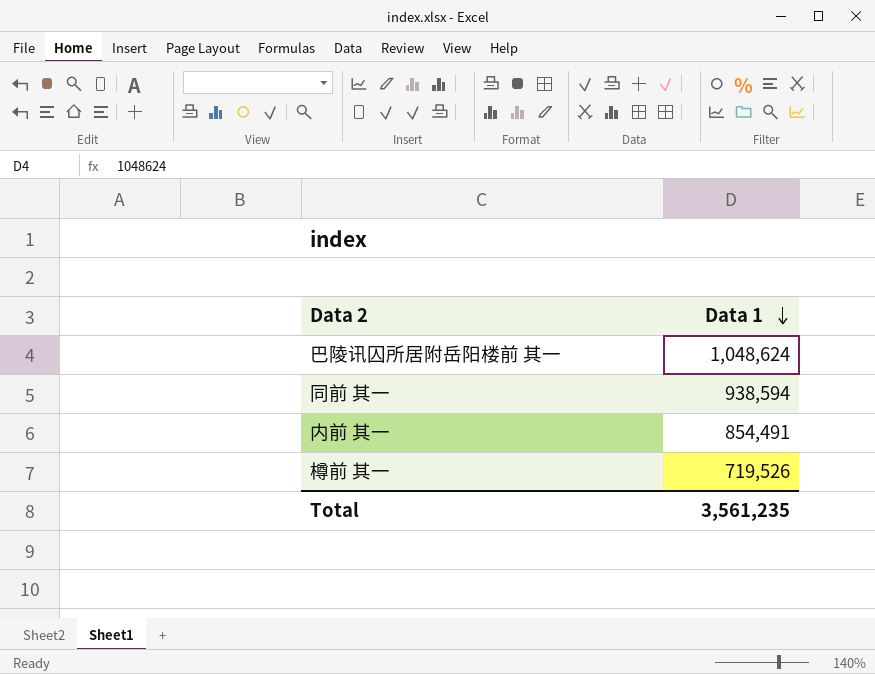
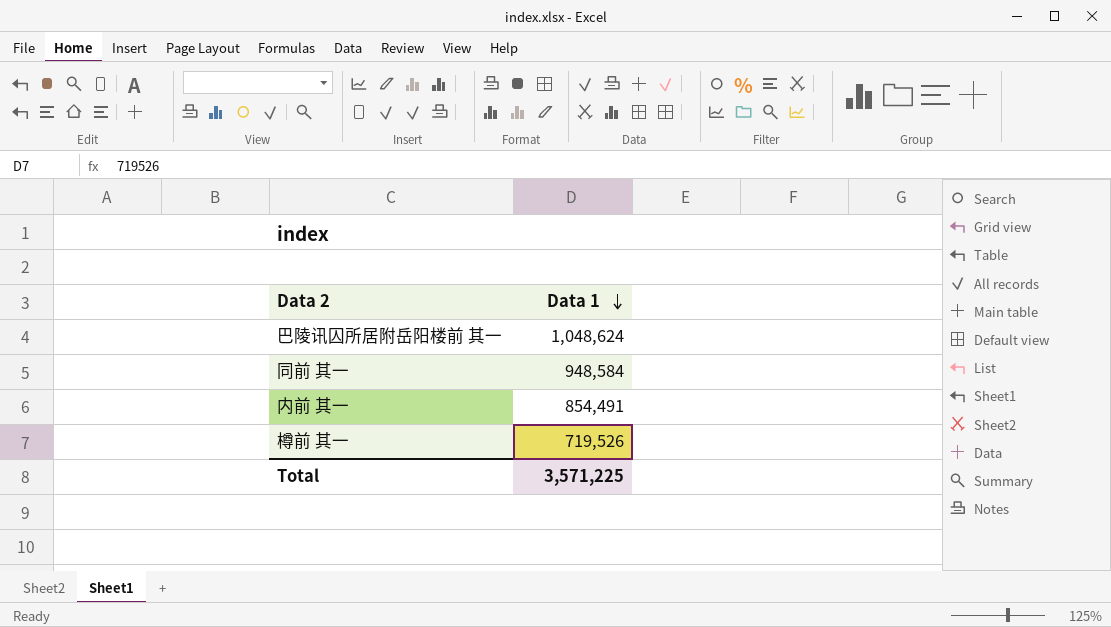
同前 其一 | Data 1: 938,594 -> 948,584
Total | Data 1: 3,561,235 -> 3,571,225

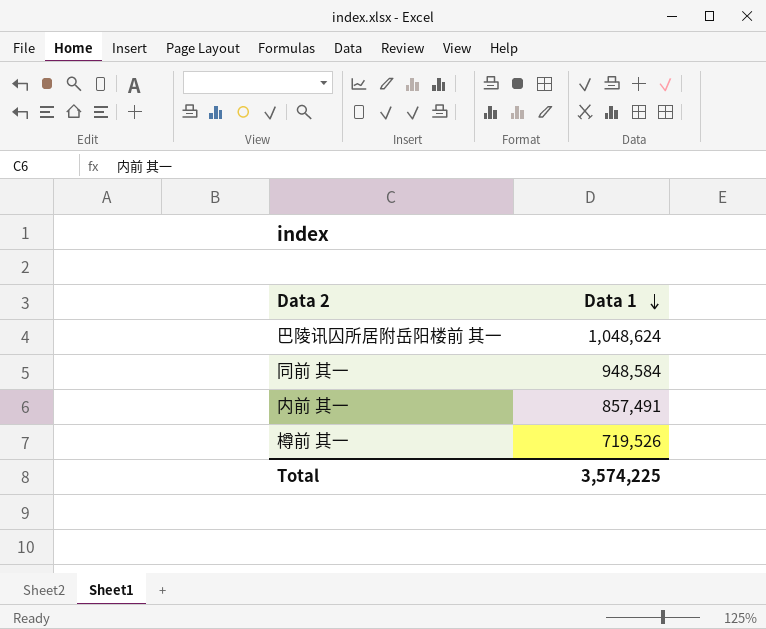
内前 其一 | Data 1: 854,491 -> 857,491
Total | Data 1: 3,571,225 -> 3,574,225

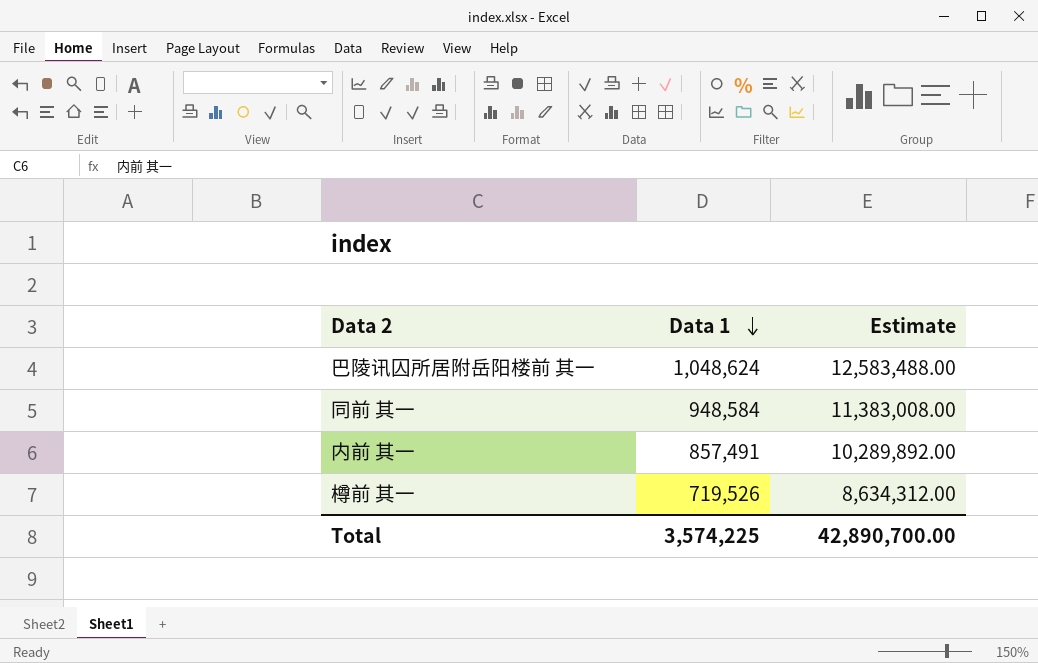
column Estimate | formula: none -> [Data 1] * 12

